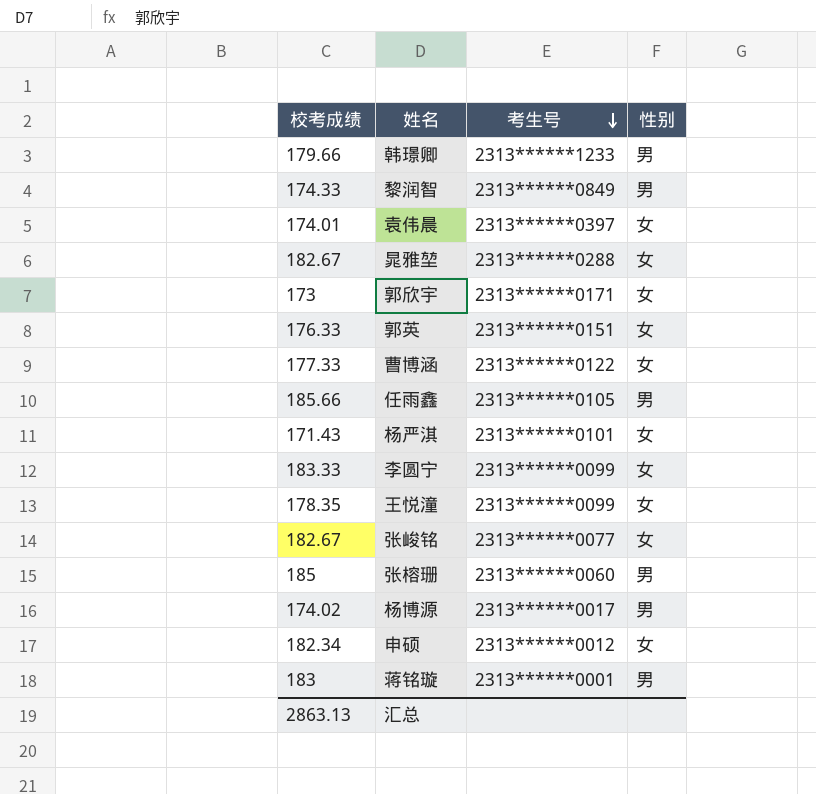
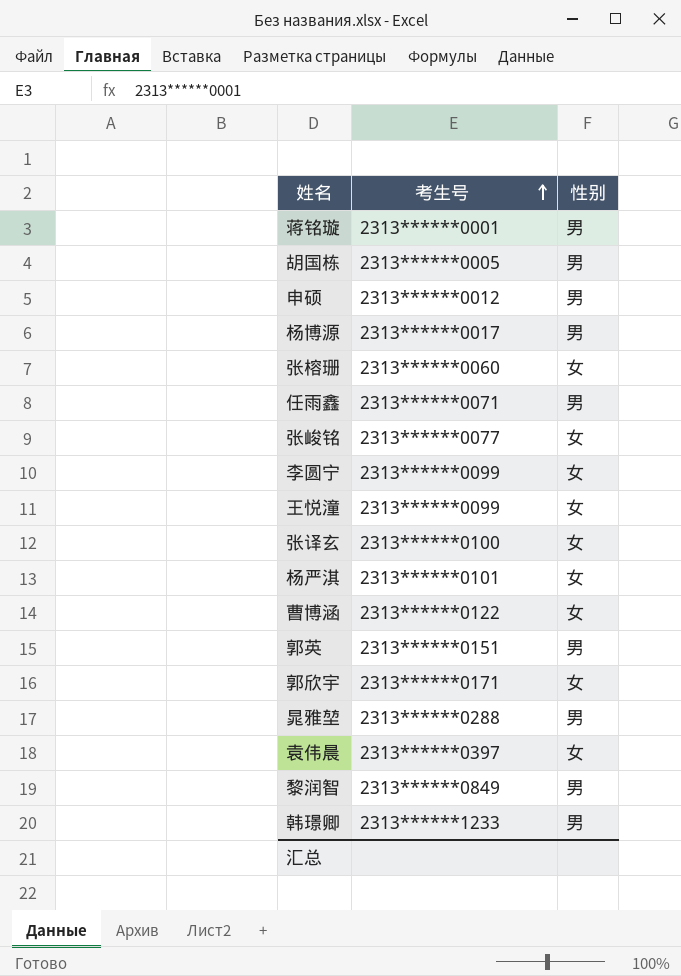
row order: 考生号 descending -> 考生号 ascending
column 校考成绩 | position: 1 -> none
row 胡国栋: none -> 2313******0005 | 男
申硕 | 性别: 女 -> 男
张榕珊 | 性别: 男 -> 女
任雨鑫 | 考生号: 2313******0105 -> 2313******0071
row 张译玄: none -> 2313******0100 | 女
郭英 | 性别: 女 -> 男
晁雅堃 | 性别: 女 -> 男

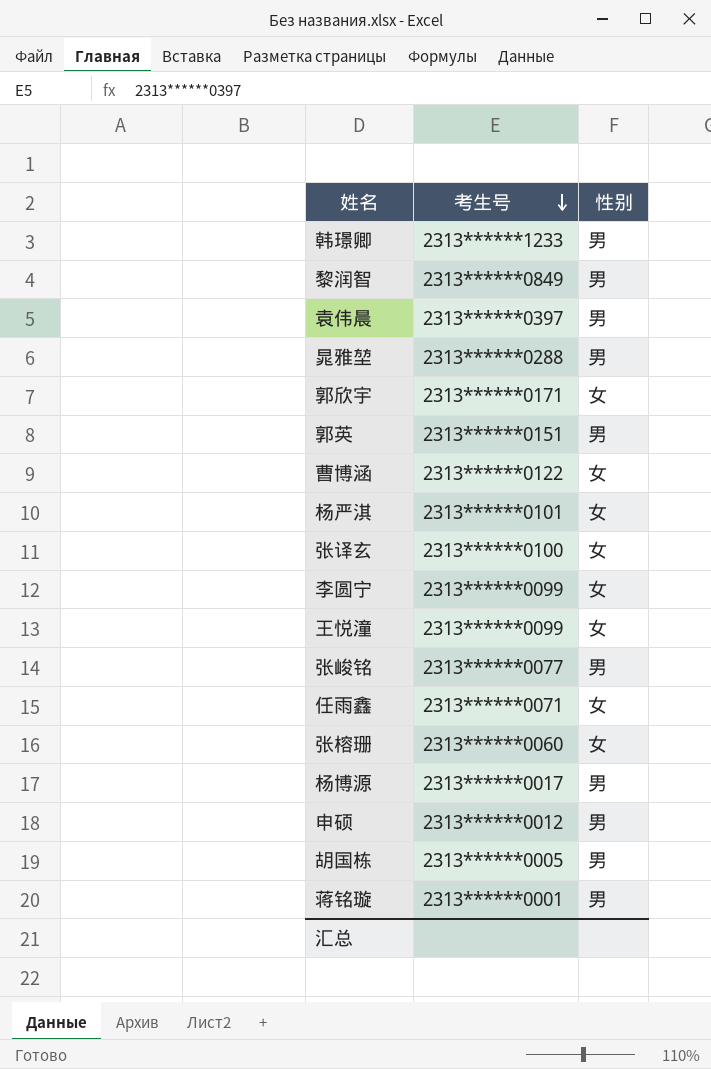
row order: 考生号 ascending -> 考生号 descending
袁伟晨 | 性别: 女 -> 男
张峻铭 | 性别: 女 -> 男
任雨鑫 | 性别: 男 -> 女

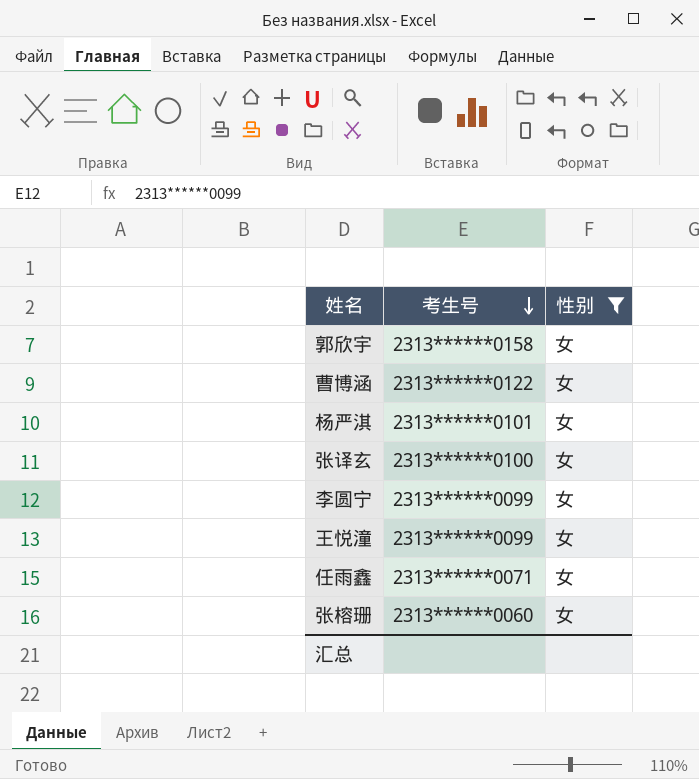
filter: none -> 性别 = 女
郭欣宇 | 考生号: 2313******0171 -> 2313******0158

